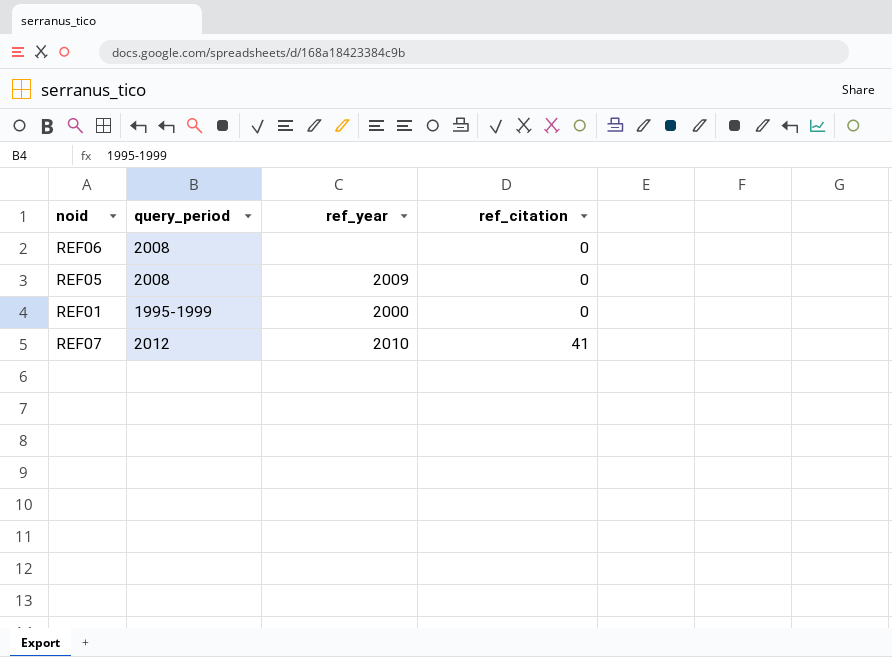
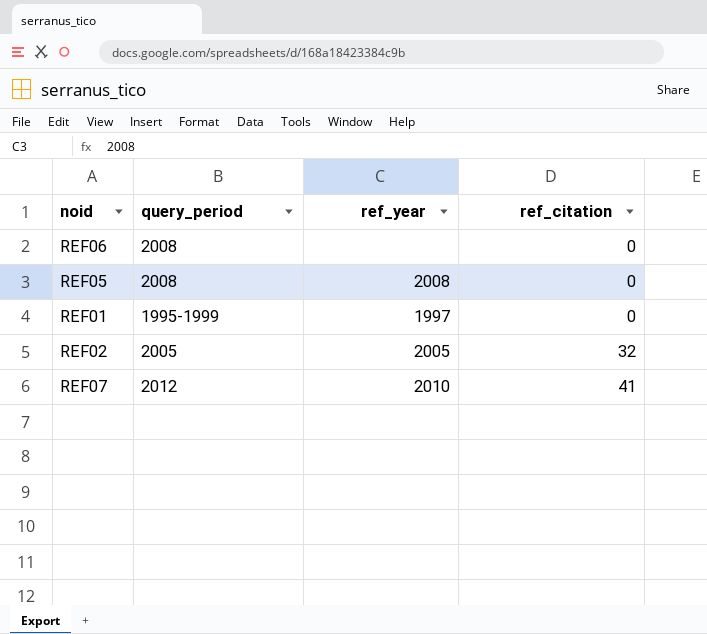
REF05 | ref_year: 2009 -> 2008
REF01 | ref_year: 2000 -> 1997
row REF02: none -> 2005 | 2005 | 32

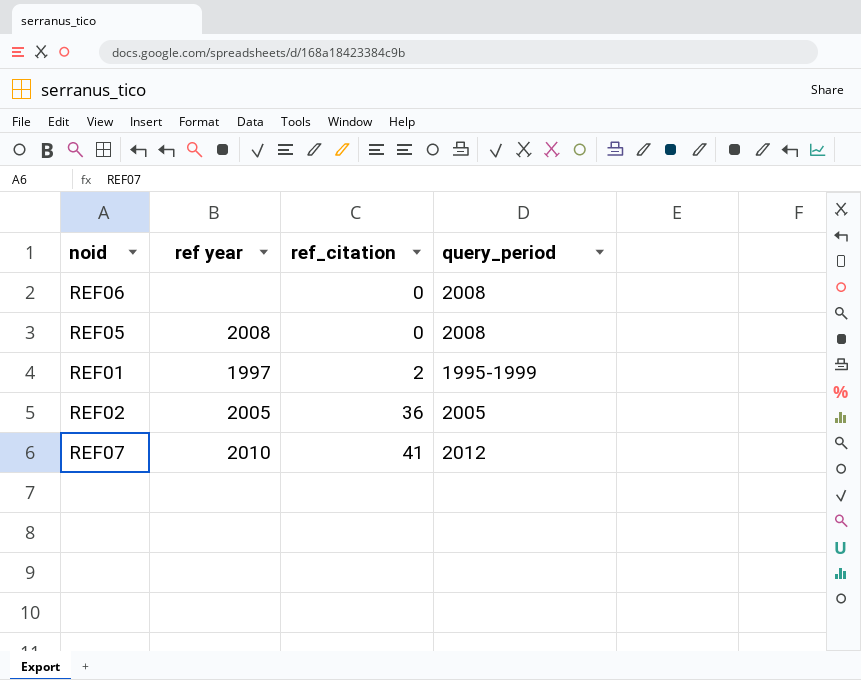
column name: ref_year -> ref year
column query_period | position: 2 -> 4
REF01 | ref_citation: 0 -> 2
REF02 | ref_citation: 32 -> 36

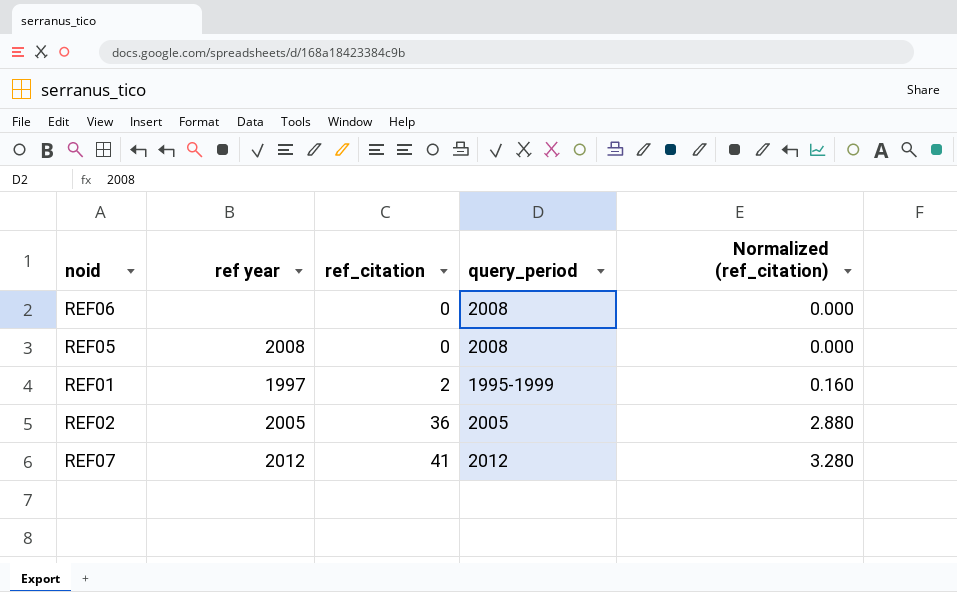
column Normalized (ref_citation) | formula: none -> [ref_citation] * 0.08
REF07 | ref year: 2010 -> 2012

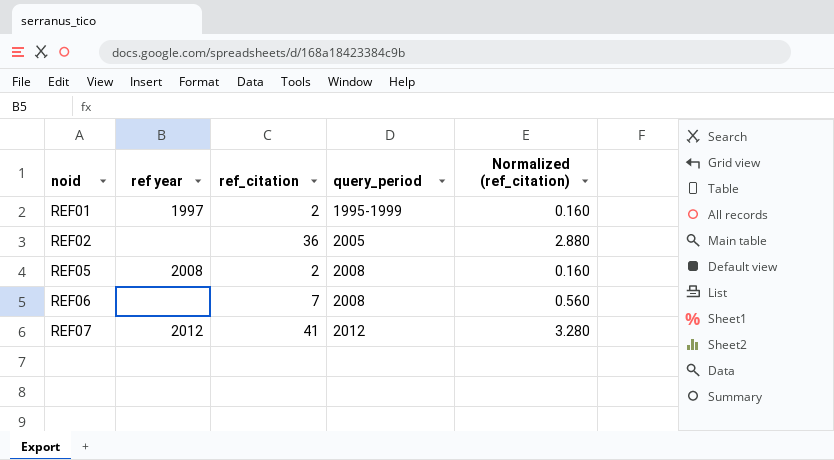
row order: ref_citation ascending -> noid ascending
REF02 | ref year: 2005 -> none
REF05 | ref_citation: 0 -> 2
REF05 | Normalized (ref_citation): 0.000 -> 0.160
REF06 | ref_citation: 0 -> 7
REF06 | Normalized (ref_citation): 0.000 -> 0.560

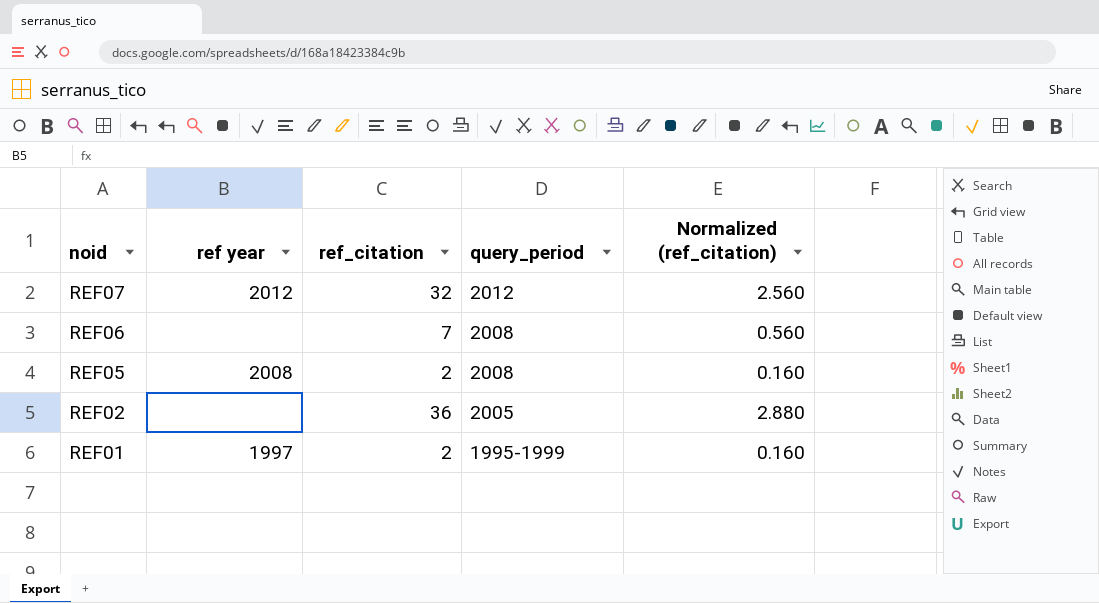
row order: noid ascending -> noid descending
REF07 | ref_citation: 41 -> 32
REF07 | Normalized (ref_citation): 3.280 -> 2.560

